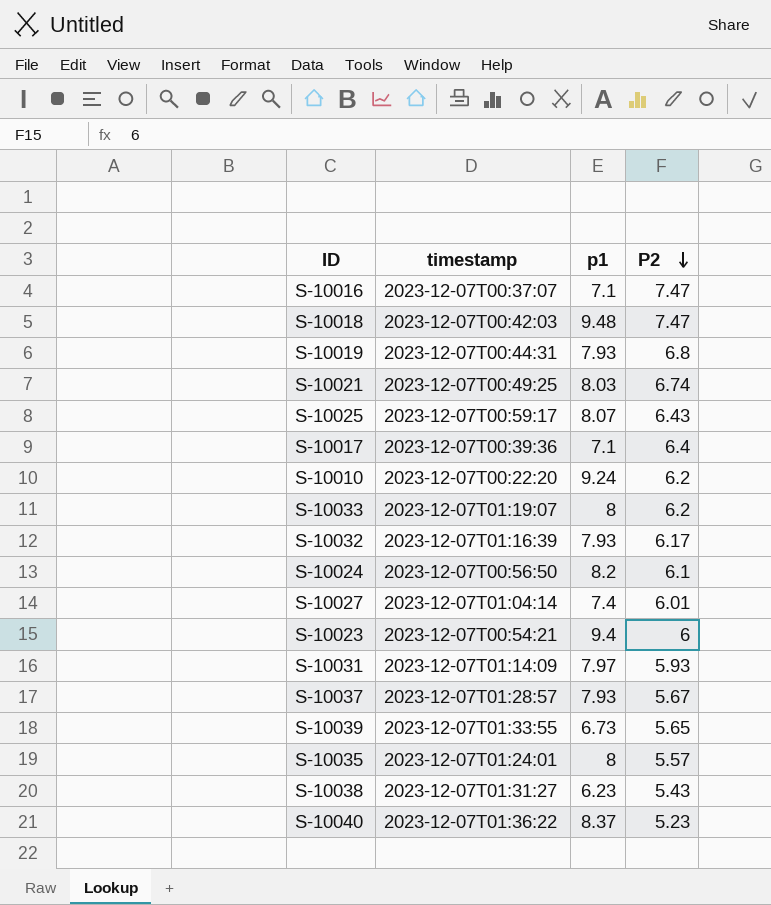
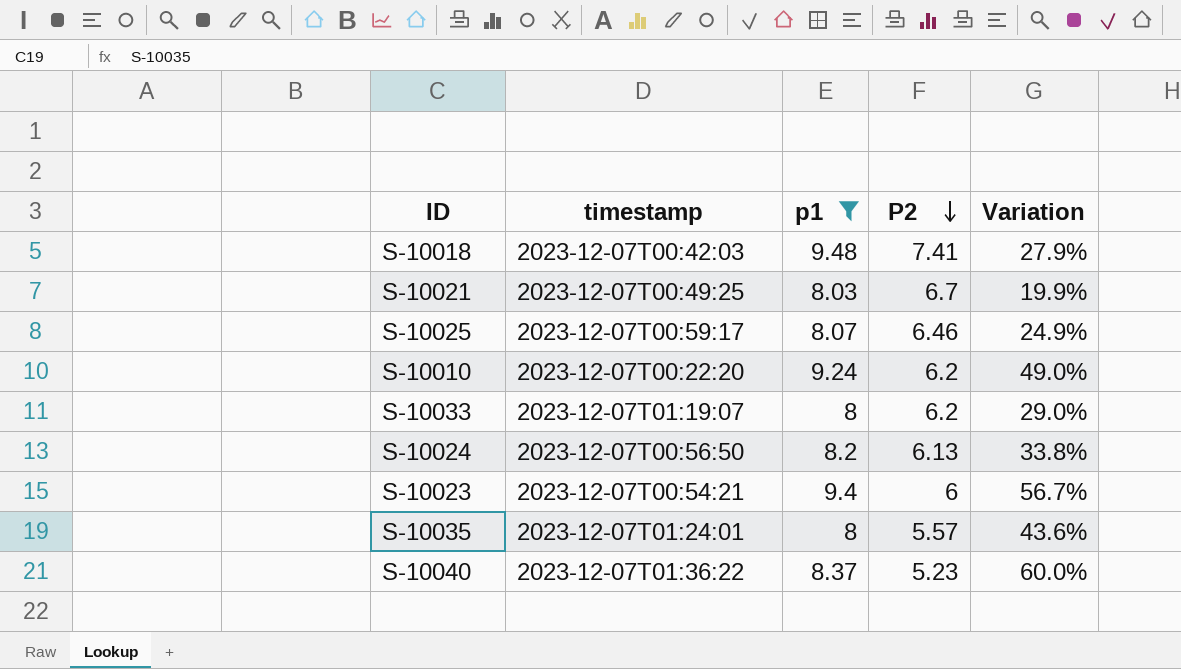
filter: none -> p1 >= 8
column Variation | formula: none -> ([p1] - [P2]) / [P2]
S-10018 | P2: 7.47 -> 7.41
S-10021 | P2: 6.74 -> 6.7
S-10025 | P2: 6.43 -> 6.46
S-10024 | P2: 6.1 -> 6.13

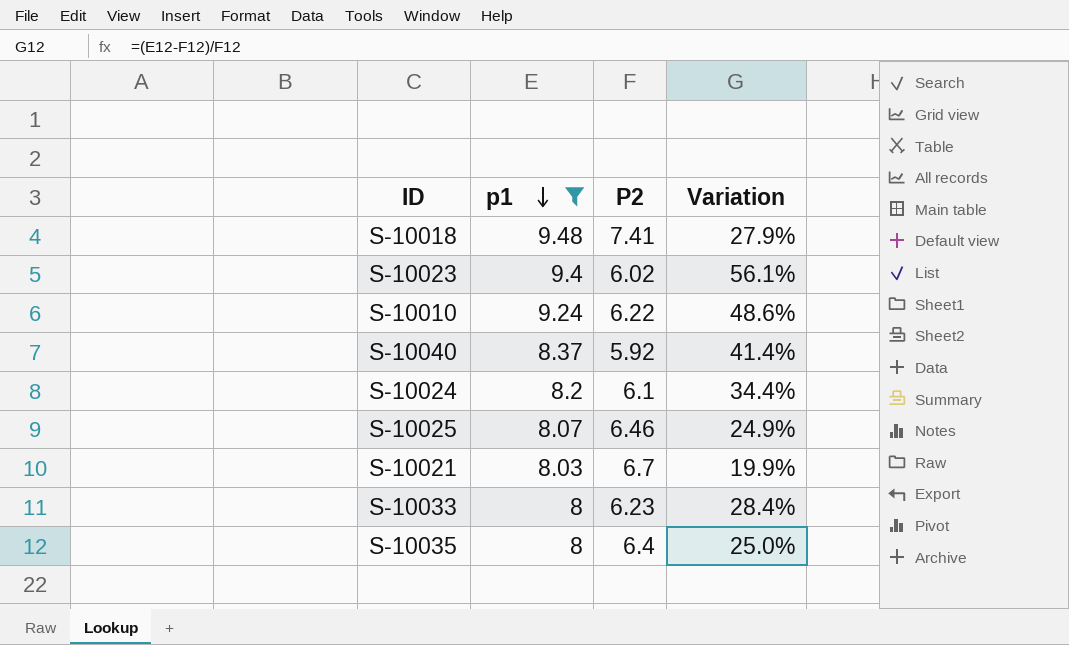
row order: P2 descending -> p1 descending
column timestamp | position: 2 -> none
S-10023 | P2: 6 -> 6.02
S-10023 | Variation: 56.7% -> 56.1%
S-10010 | P2: 6.2 -> 6.22
S-10010 | Variation: 49.0% -> 48.6%
S-10040 | P2: 5.23 -> 5.92
S-10040 | Variation: 60.0% -> 41.4%
S-10024 | P2: 6.13 -> 6.1
S-10024 | Variation: 33.8% -> 34.4%
S-10033 | P2: 6.2 -> 6.23
S-10033 | Variation: 29.0% -> 28.4%
S-10035 | P2: 5.57 -> 6.4
S-10035 | Variation: 43.6% -> 25.0%

